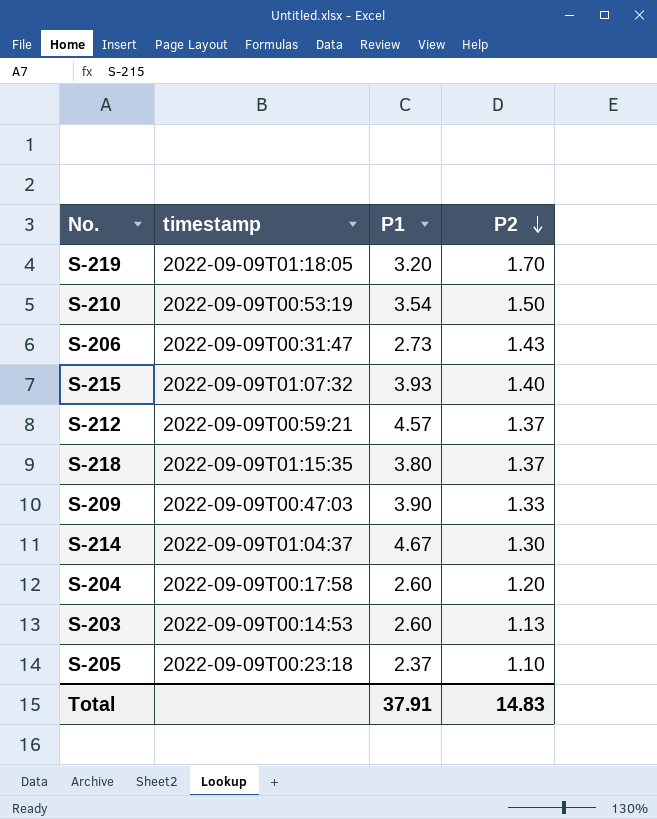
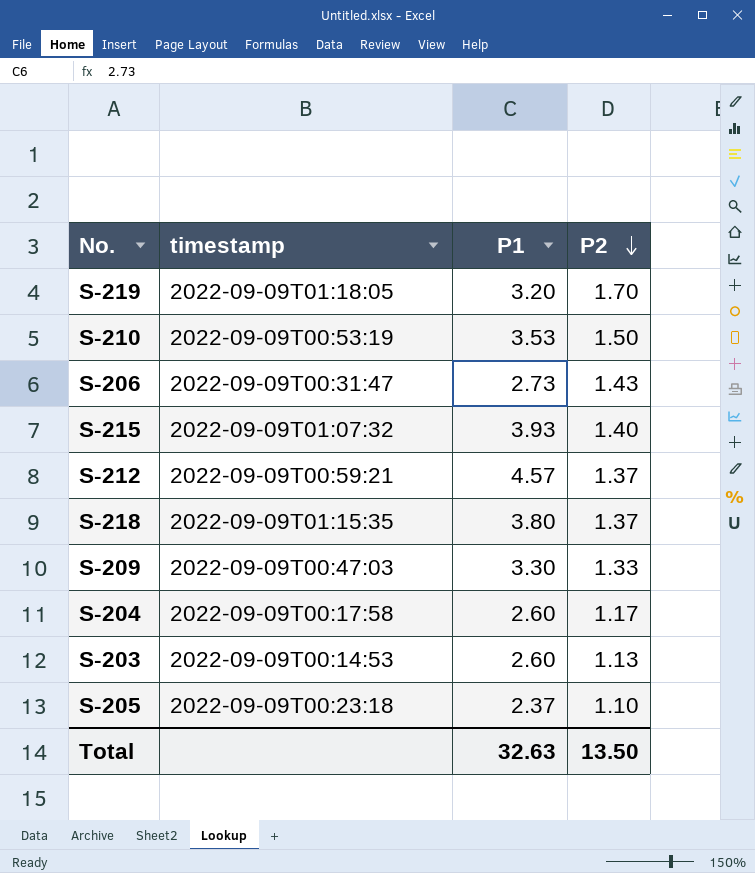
row S-214: 2022-09-09T01:04:37 | 4.67 | 1.30 -> none
S-210 | P1: 3.54 -> 3.53
S-209 | P1: 3.90 -> 3.30
S-204 | P2: 1.20 -> 1.17
Total | P1: 37.91 -> 32.63
Total | P2: 14.83 -> 13.50

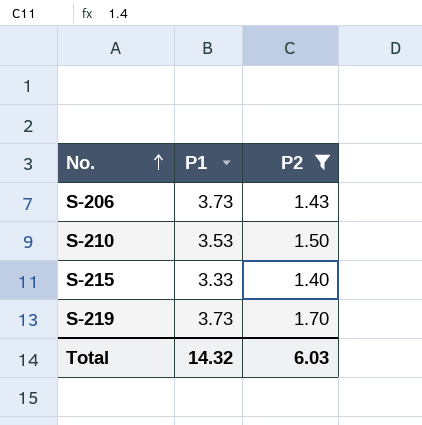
filter: none -> P2 >= 1.40
row order: P2 descending -> No. ascending
column timestamp | position: 2 -> none
S-206 | P1: 2.73 -> 3.73
S-215 | P1: 3.93 -> 3.33
S-219 | P1: 3.20 -> 3.73
Total | P1: 32.63 -> 14.32
Total | P2: 13.50 -> 6.03

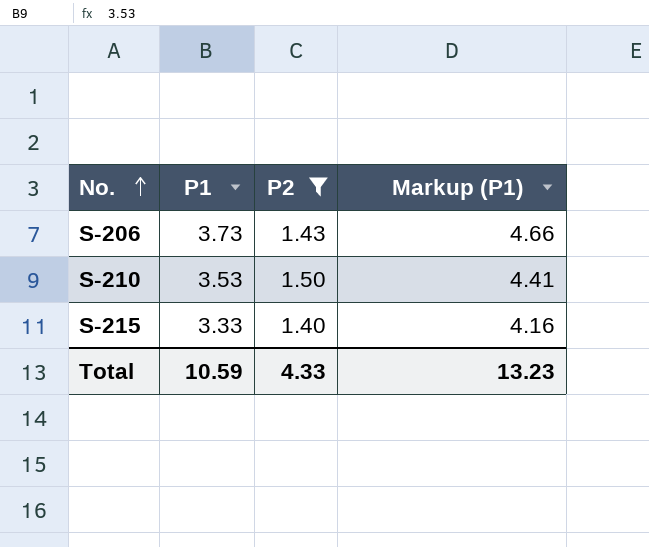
column Markup (P1) | formula: none -> [P1] * 1.25
row S-219: 3.73 | 1.70 -> none
Total | P1: 14.32 -> 10.59
Total | P2: 6.03 -> 4.33

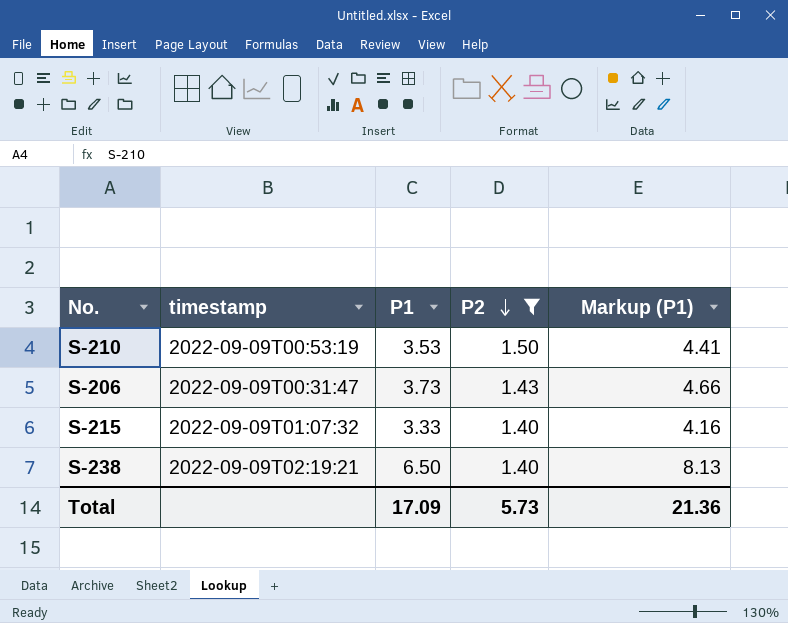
row order: No. ascending -> P2 descending
column timestamp | position: none -> 2
row S-238: none -> 2022-09-09T02:19:21 | 6.50 | 1.40 | 8.13
Total | P1: 10.59 -> 17.09
Total | P2: 4.33 -> 5.73
Total | Markup (P1): 13.23 -> 21.36

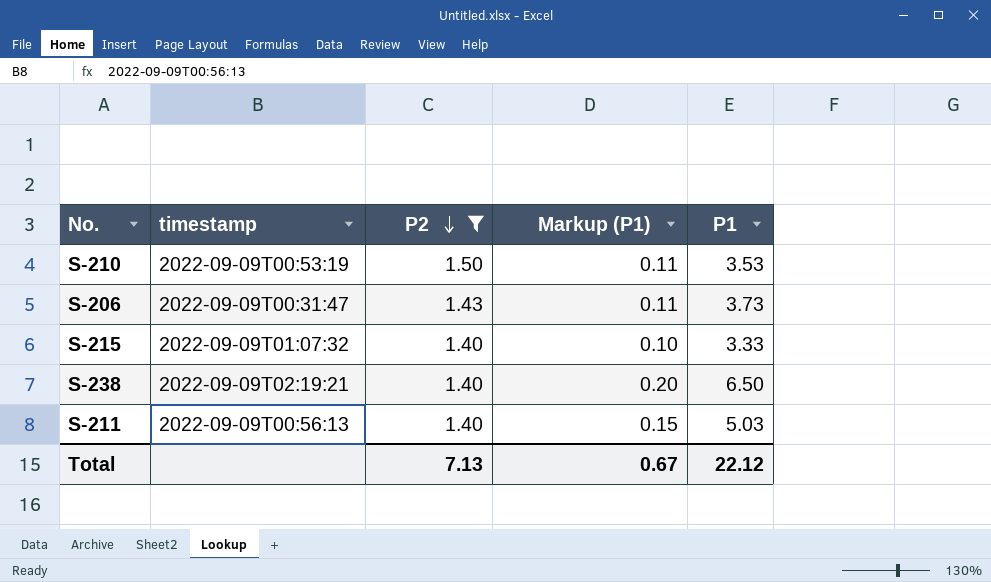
column Markup (P1) | formula: [P1] * 1.25 -> [P1] * 0.03
column P1 | position: 3 -> 5
row S-211: none -> 2022-09-09T00:56:13 | 1.40 | 0.15 | 5.03
Total | P2: 5.73 -> 7.13
Total | Markup (P1): 21.36 -> 0.67
Total | P1: 17.09 -> 22.12

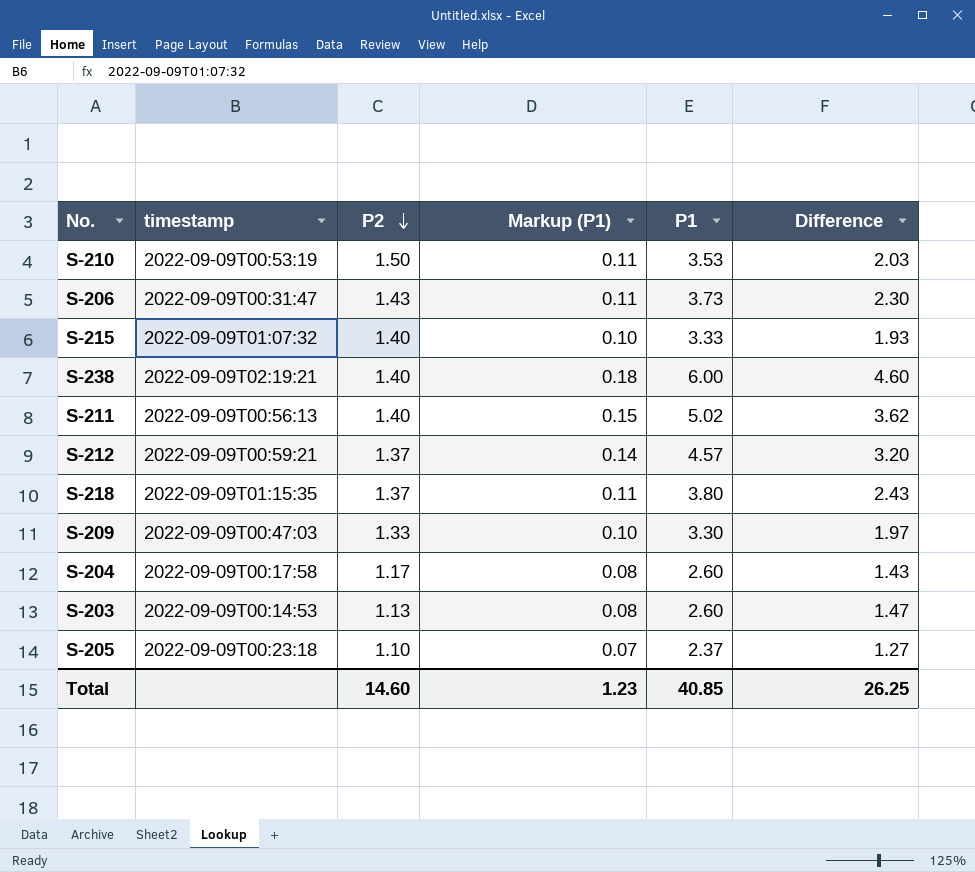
filter: P2 >= 1.40 -> none
column Difference | formula: none -> [P1] - [P2]
S-238 | Markup (P1): 0.20 -> 0.18
S-238 | P1: 6.50 -> 6.00
S-211 | P1: 5.03 -> 5.02
Total | P2: 7.13 -> 14.60
Total | Markup (P1): 0.67 -> 1.23
Total | P1: 22.12 -> 40.85

